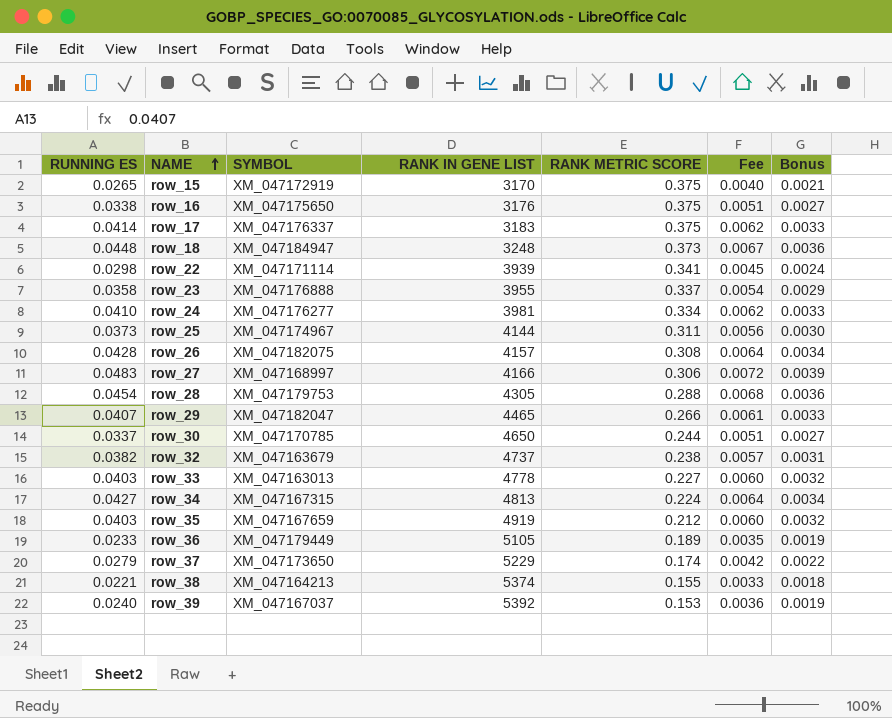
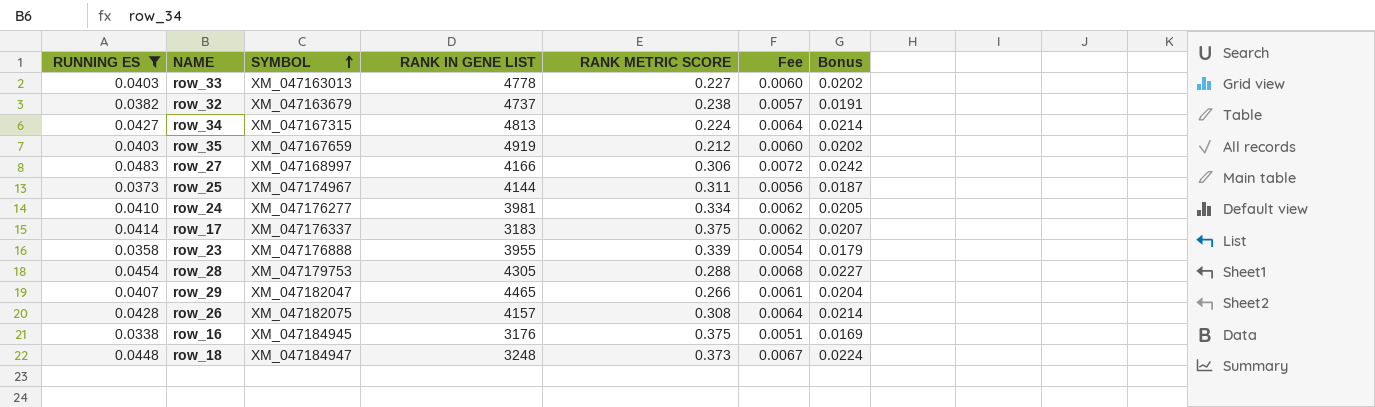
filter: none -> RUNNING ES >= 0.0338
row order: NAME ascending -> SYMBOL ascending
column Bonus | formula: [RUNNING ES] * 0.08 -> [RUNNING ES] * 0.5
row_23 | RANK METRIC SCORE: 0.337 -> 0.339
row_16 | SYMBOL: XM_047175650 -> XM_047184945

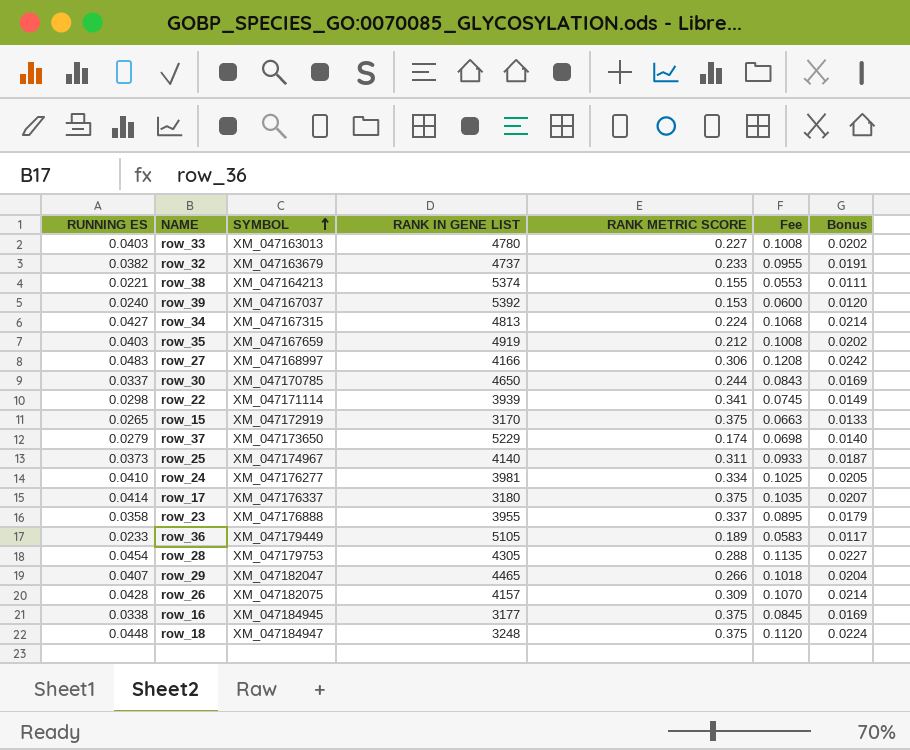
filter: RUNNING ES >= 0.0338 -> none
column Fee | formula: [RUNNING ES] * 0.15 -> [RUNNING ES] * 2.5
row_33 | RANK IN GENE LIST: 4778 -> 4780
row_32 | RANK METRIC SCORE: 0.238 -> 0.233
row_25 | RANK IN GENE LIST: 4144 -> 4140
row_17 | RANK IN GENE LIST: 3183 -> 3180
row_23 | RANK METRIC SCORE: 0.339 -> 0.337
row_26 | RANK METRIC SCORE: 0.308 -> 0.309
row_16 | RANK IN GENE LIST: 3176 -> 3177
row_18 | RANK METRIC SCORE: 0.373 -> 0.375

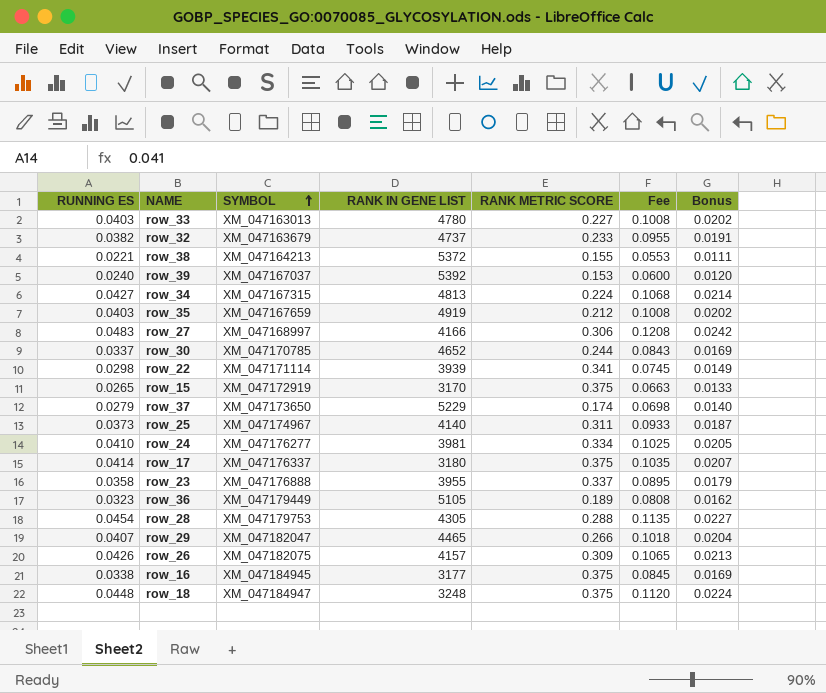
row_38 | RANK IN GENE LIST: 5374 -> 5372
row_30 | RANK IN GENE LIST: 4650 -> 4652
row_36 | RUNNING ES: 0.0233 -> 0.0323
row_36 | Fee: 0.0583 -> 0.0808
row_36 | Bonus: 0.0117 -> 0.0162
row_26 | RUNNING ES: 0.0428 -> 0.0426
row_26 | Fee: 0.1070 -> 0.1065
row_26 | Bonus: 0.0214 -> 0.0213

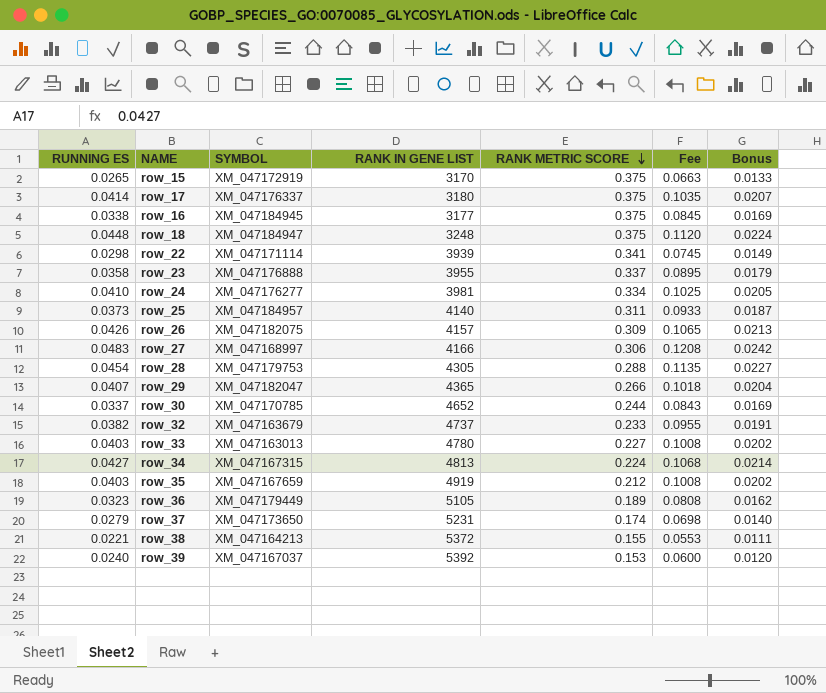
row order: SYMBOL ascending -> RANK METRIC SCORE descending
row_25 | SYMBOL: XM_047174967 -> XM_047184957
row_29 | RANK IN GENE LIST: 4465 -> 4365
row_37 | RANK IN GENE LIST: 5229 -> 5231

